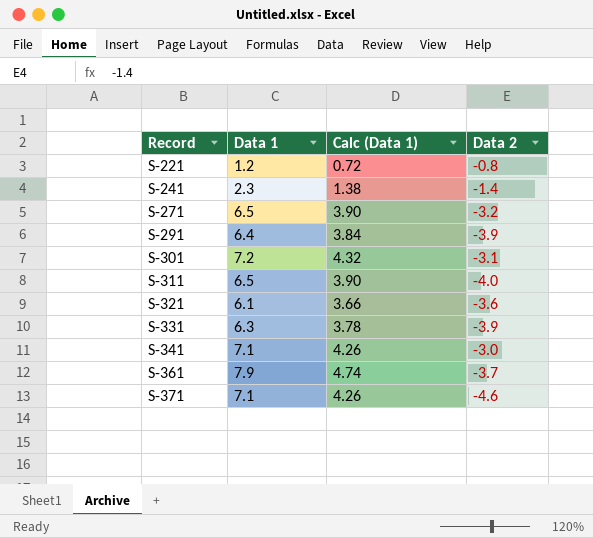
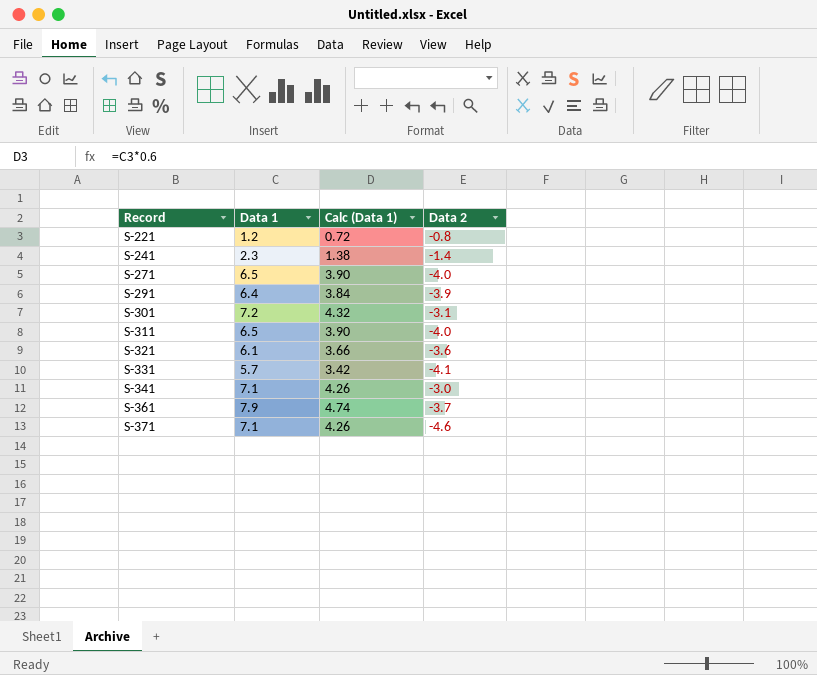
S-271 | Data 2: -3.2 -> -4.0
S-331 | Data 1: 6.3 -> 5.7
S-331 | Calc (Data 1): 3.78 -> 3.42
S-331 | Data 2: -3.9 -> -4.1

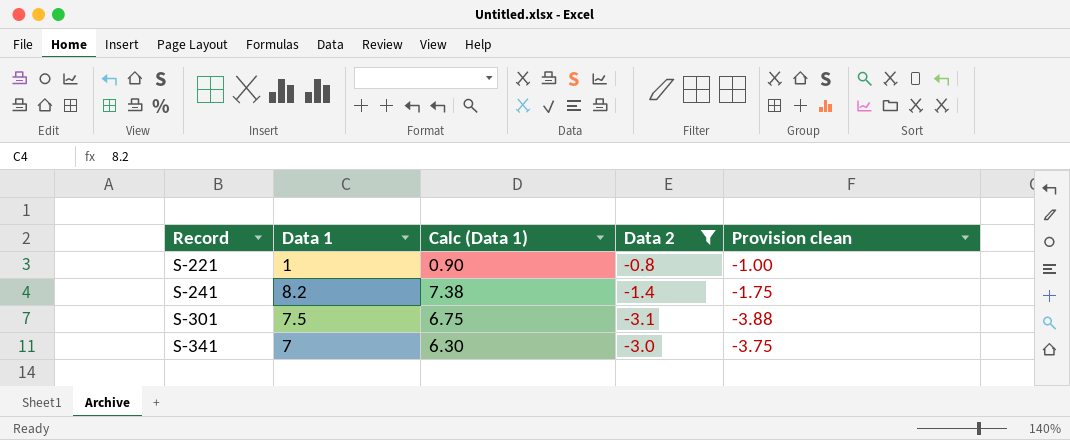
filter: none -> Data 2 >= -3.1
column Calc (Data 1) | formula: [Data 1] * 0.6 -> [Data 1] * 0.9
column Provision clean | formula: none -> [Data 2] * 1.25
S-221 | Data 1: 1.2 -> 1
S-241 | Data 1: 2.3 -> 8.2
S-301 | Data 1: 7.2 -> 7.5
S-341 | Data 1: 7.1 -> 7

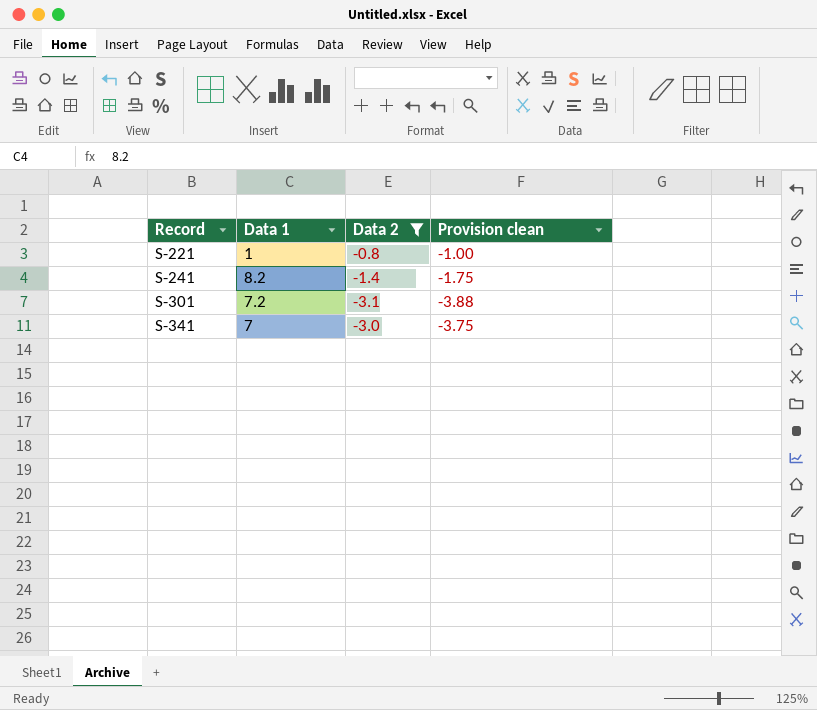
column Calc (Data 1) | formula: [Data 1] * 0.9 -> none
S-301 | Data 1: 7.5 -> 7.2

